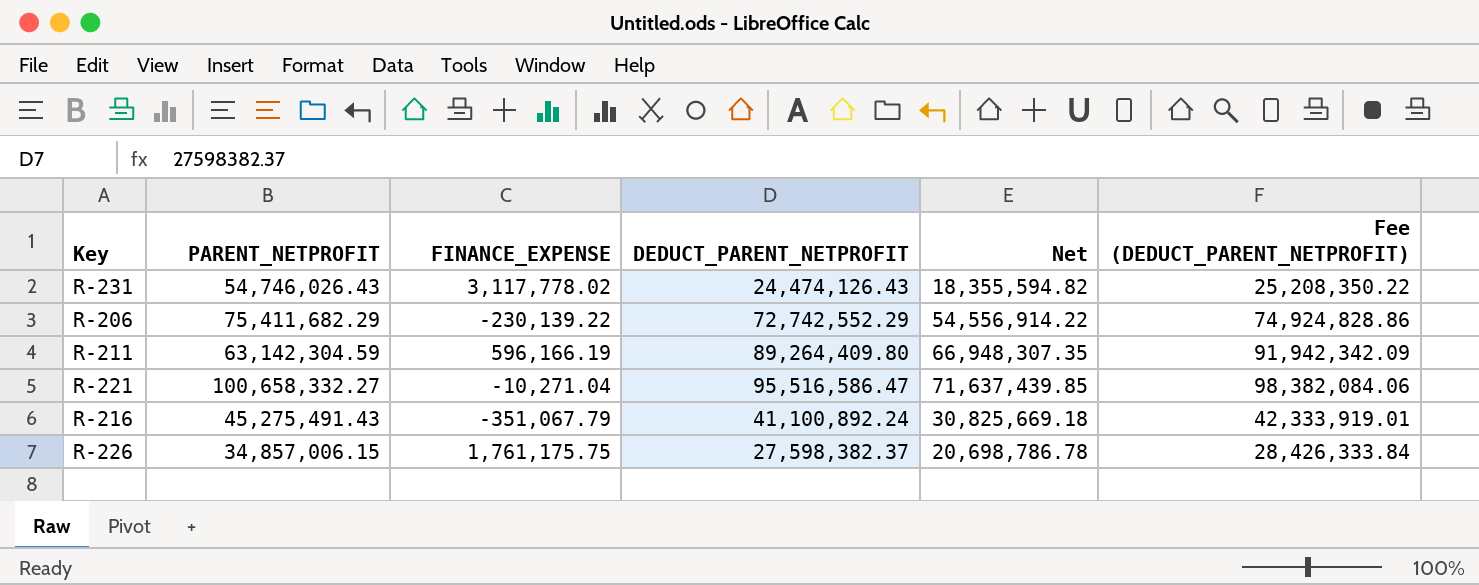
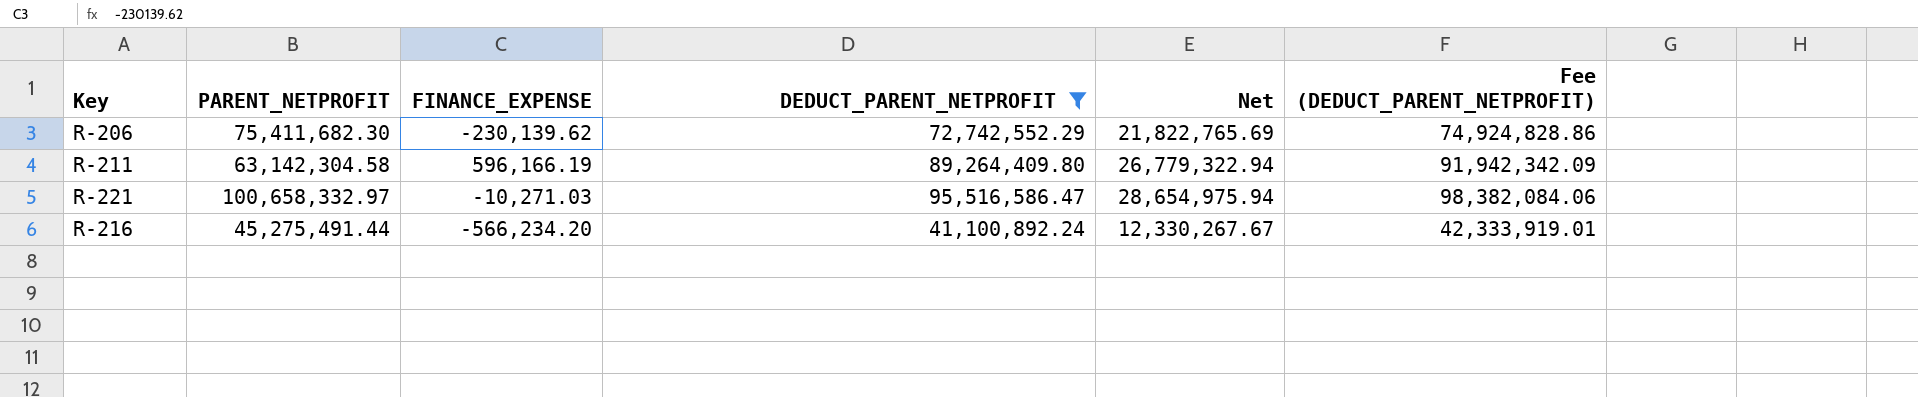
filter: none -> DEDUCT_PARENT_NETPROFIT >= 41,100,892.24
column Net | formula: [DEDUCT_PARENT_NETPROFIT] * 0.75 -> [DEDUCT_PARENT_NETPROFIT] * 0.3
R-206 | PARENT_NETPROFIT: 75,411,682.29 -> 75,411,682.30
R-206 | FINANCE_EXPENSE: -230,139.22 -> -230,139.62
R-211 | PARENT_NETPROFIT: 63,142,304.59 -> 63,142,304.58
R-221 | PARENT_NETPROFIT: 100,658,332.27 -> 100,658,332.97
R-221 | FINANCE_EXPENSE: -10,271.04 -> -10,271.03
R-216 | PARENT_NETPROFIT: 45,275,491.43 -> 45,275,491.44
R-216 | FINANCE_EXPENSE: -351,067.79 -> -566,234.20

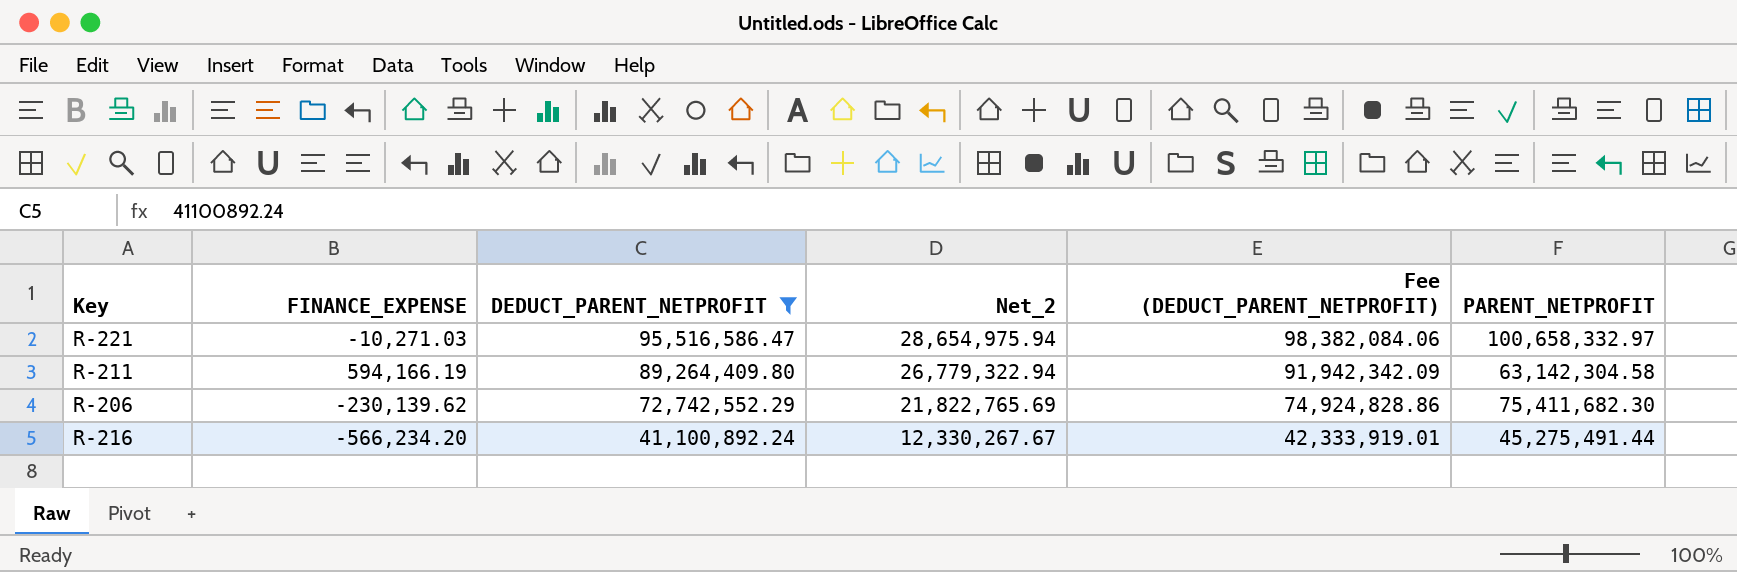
row order: none -> DEDUCT_PARENT_NETPROFIT descending
column name: Net -> Net_2
column PARENT_NETPROFIT | position: 2 -> 6
R-211 | FINANCE_EXPENSE: 596,166.19 -> 594,166.19

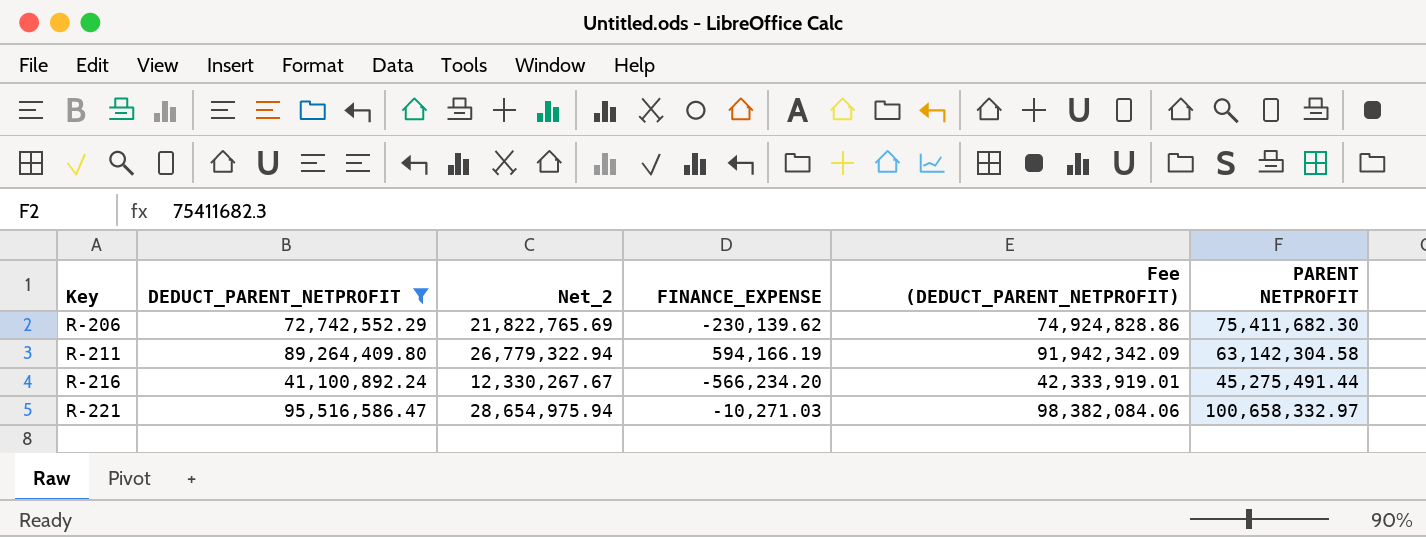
row order: DEDUCT_PARENT_NETPROFIT descending -> Key ascending
column FINANCE_EXPENSE | position: 2 -> 4
column name: PARENT_NETPROFIT -> PARENT NETPROFIT

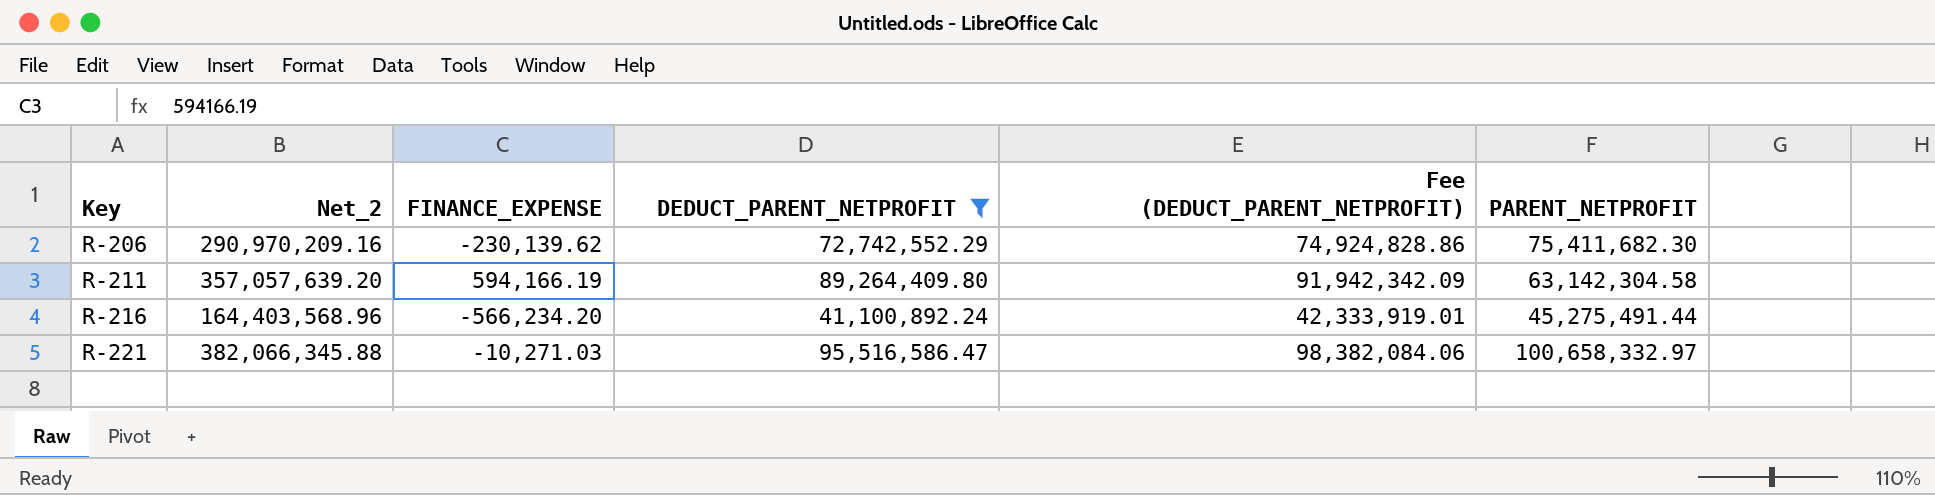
column Net_2 | formula: [DEDUCT_PARENT_NETPROFIT] * 0.3 -> [DEDUCT_PARENT_NETPROFIT] * 4
column DEDUCT_PARENT_NETPROFIT | position: 2 -> 4
column name: PARENT NETPROFIT -> PARENT_NETPROFIT

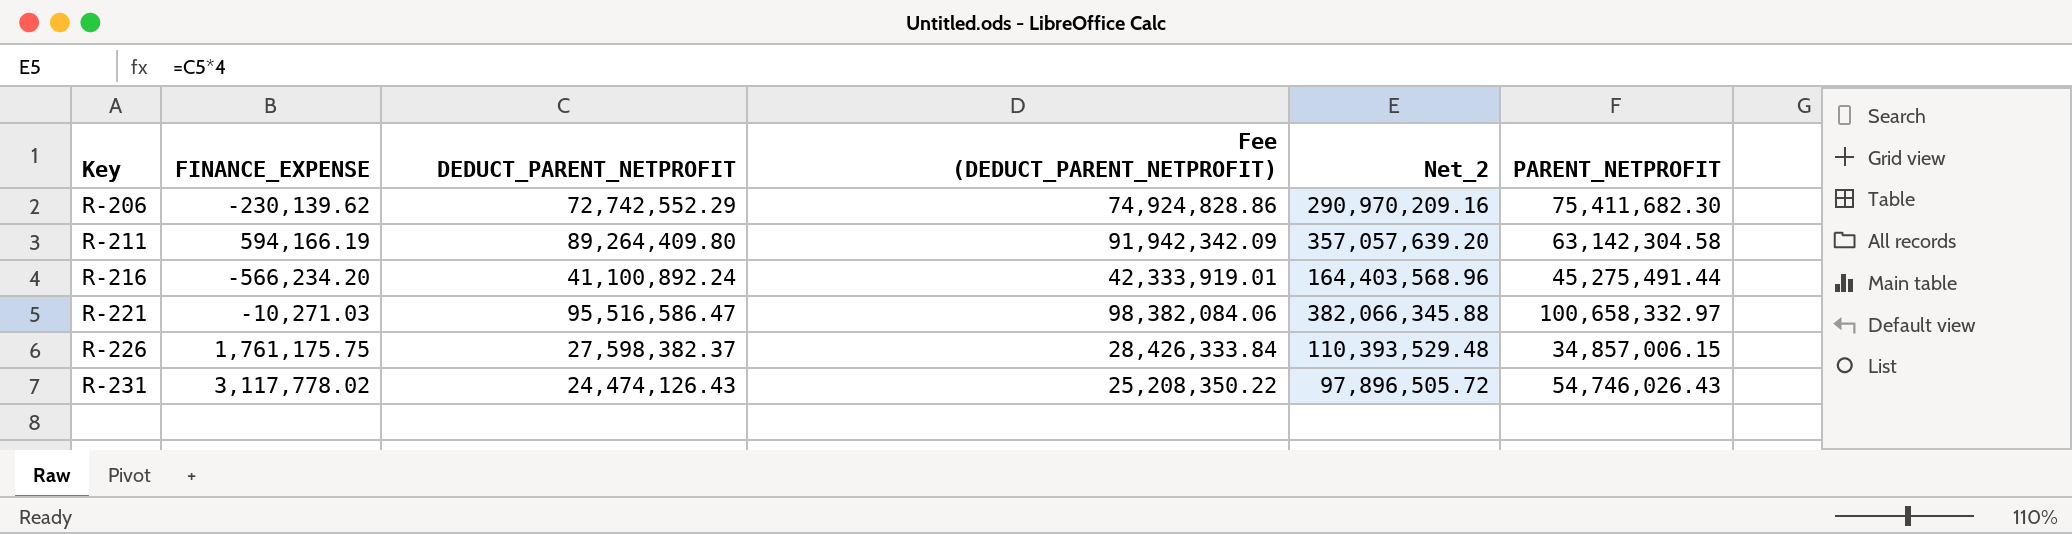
filter: DEDUCT_PARENT_NETPROFIT >= 41,100,892.24 -> none
column Net_2 | position: 2 -> 5

